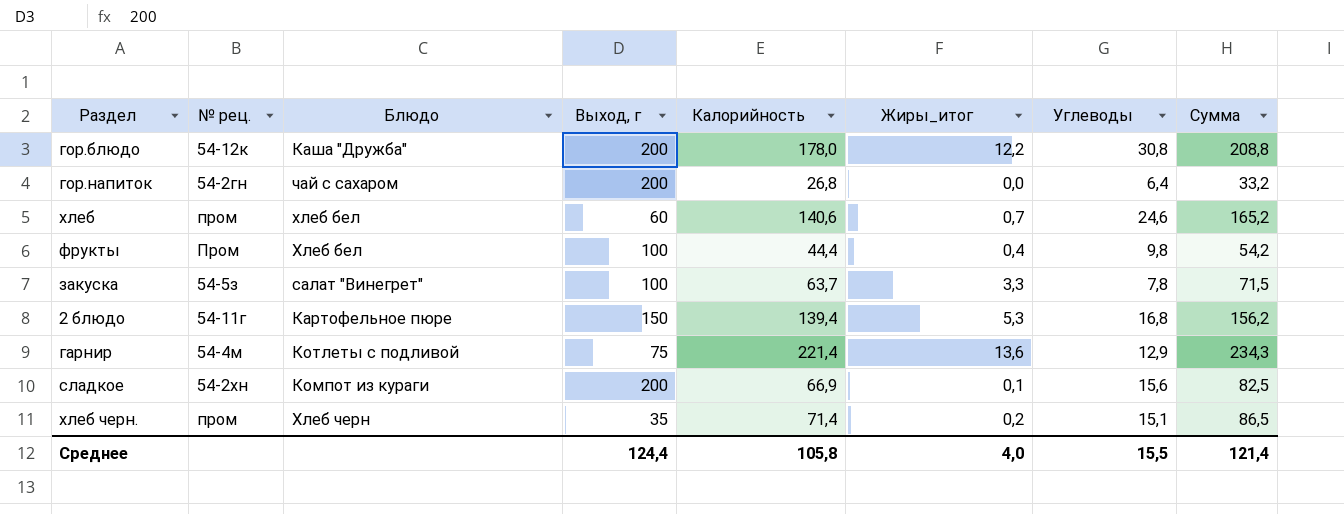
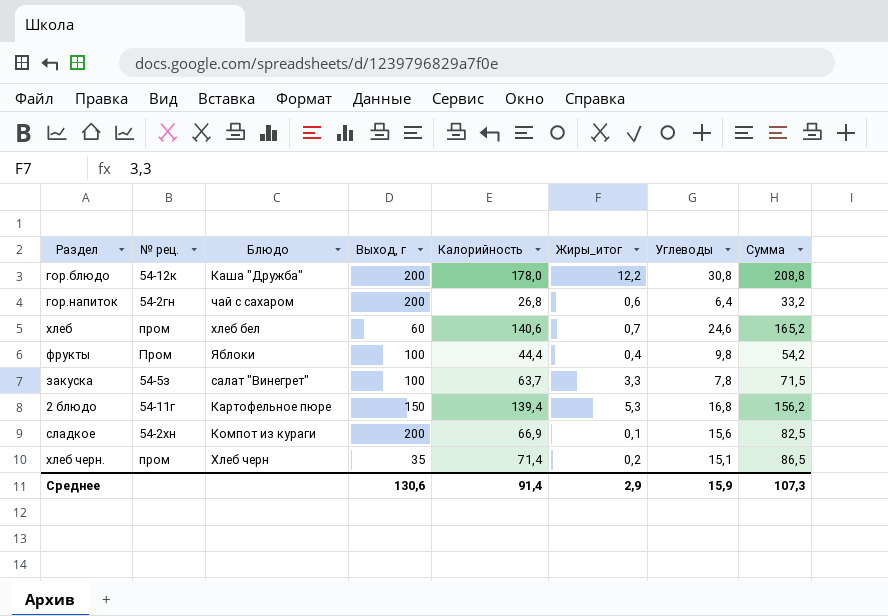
row гарнир: 54-4м | Котлеты с подливой | 75 | 221,4 | 13,6 | 12,9 | 234,3 -> none
гор.напиток | Жиры_итог: 0,0 -> 0,6
фрукты | Блюдо: Хлеб бел -> Яблоки
Среднее | Выход, г: 124,4 -> 130,6
Среднее | Калорийность: 105,8 -> 91,4
Среднее | Жиры_итог: 4,0 -> 2,9
Среднее | Углеводы: 15,5 -> 15,9
Среднее | Сумма: 121,4 -> 107,3

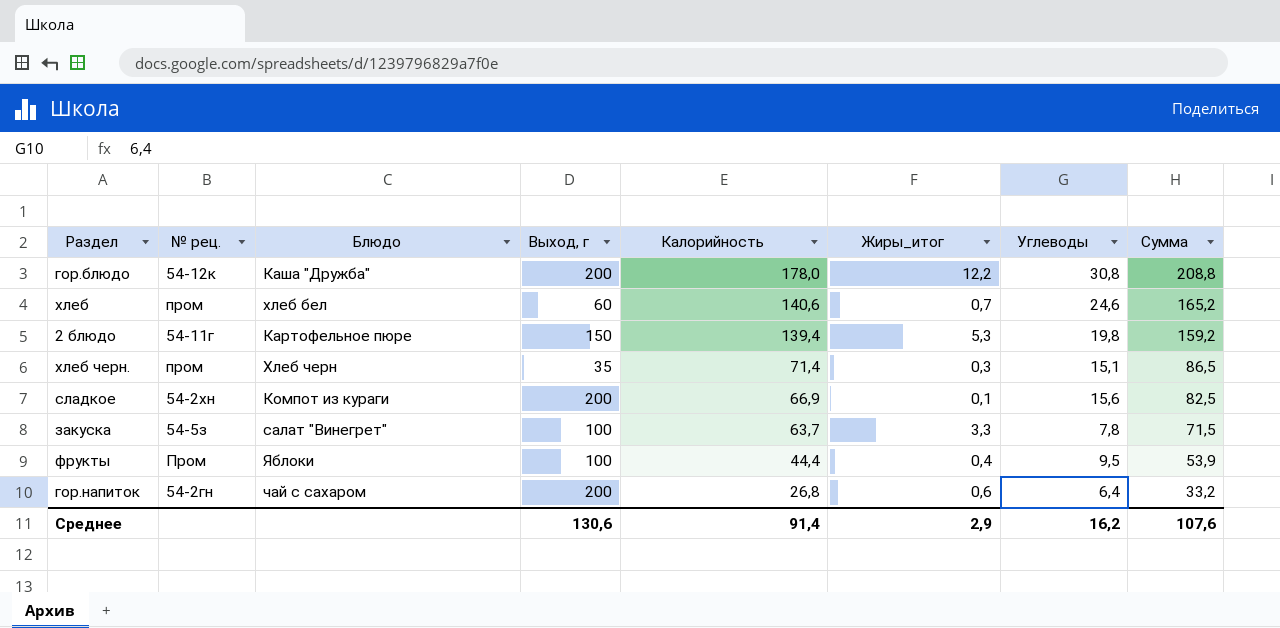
row order: none -> Калорийность descending
2 блюдо | Углеводы: 16,8 -> 19,8
2 блюдо | Сумма: 156,2 -> 159,2
хлеб черн. | Жиры_итог: 0,2 -> 0,3
фрукты | Углеводы: 9,8 -> 9,5
фрукты | Сумма: 54,2 -> 53,9
Среднее | Углеводы: 15,9 -> 16,2
Среднее | Сумма: 107,3 -> 107,6

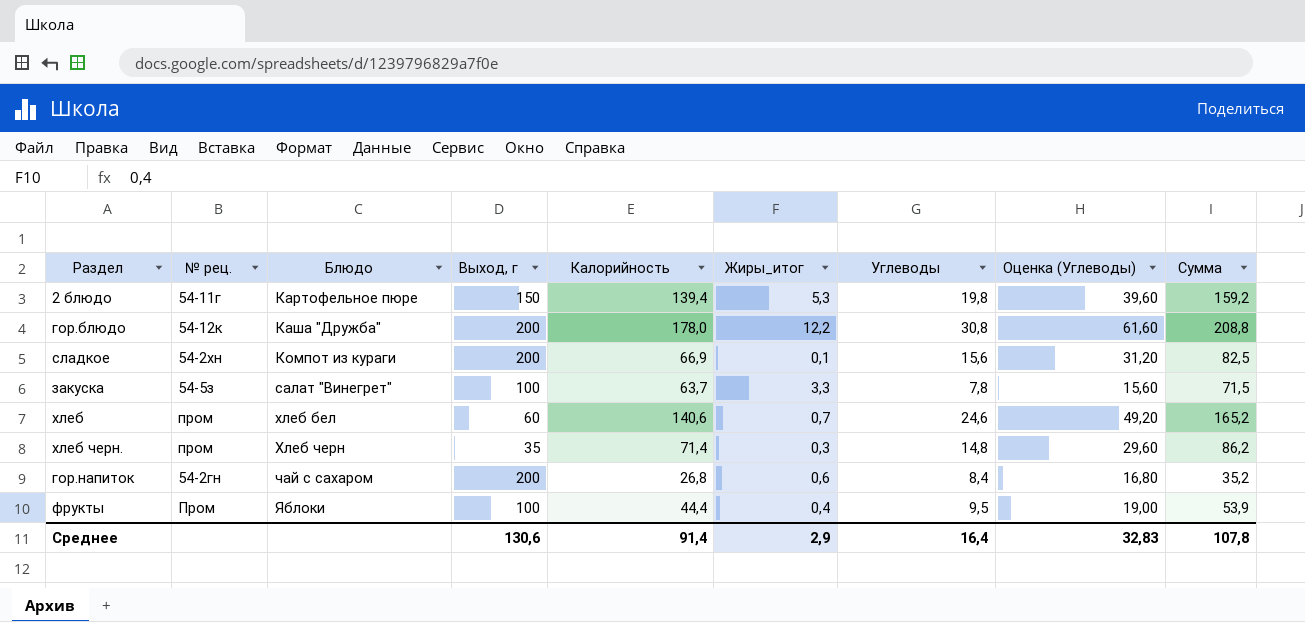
row order: Калорийность descending -> Блюдо ascending
column Оценка (Углеводы) | formula: none -> [Углеводы] * 2
хлеб черн. | Углеводы: 15,1 -> 14,8
хлеб черн. | Сумма: 86,5 -> 86,2
гор.напиток | Углеводы: 6,4 -> 8,4
гор.напиток | Сумма: 33,2 -> 35,2
Среднее | Углеводы: 16,2 -> 16,4
Среднее | Сумма: 107,6 -> 107,8

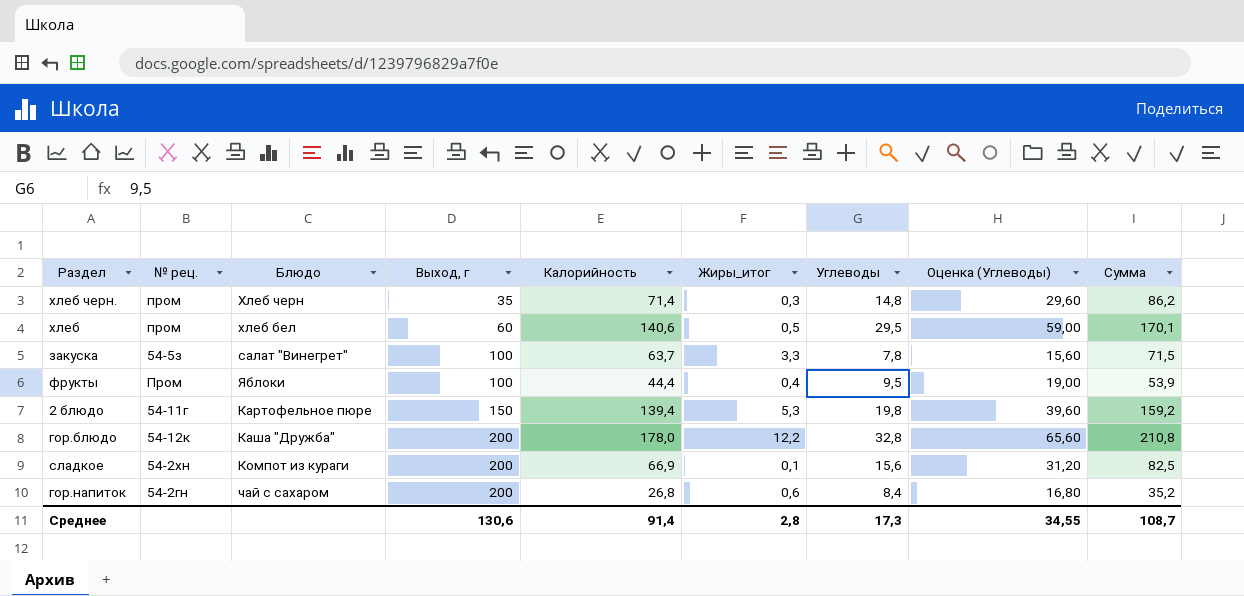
row order: Блюдо ascending -> Выход, г ascending
хлеб | Жиры_итог: 0,7 -> 0,5
хлеб | Углеводы: 24,6 -> 29,5
хлеб | Оценка (Углеводы): 49,20 -> 59,00
хлеб | Сумма: 165,2 -> 170,1
гор.блюдо | Углеводы: 30,8 -> 32,8
гор.блюдо | Оценка (Углеводы): 61,60 -> 65,60
гор.блюдо | Сумма: 208,8 -> 210,8
Среднее | Жиры_итог: 2,9 -> 2,8
Среднее | Углеводы: 16,4 -> 17,3
Среднее | Оценка (Углеводы): 32,83 -> 34,55
Среднее | Сумма: 107,8 -> 108,7

